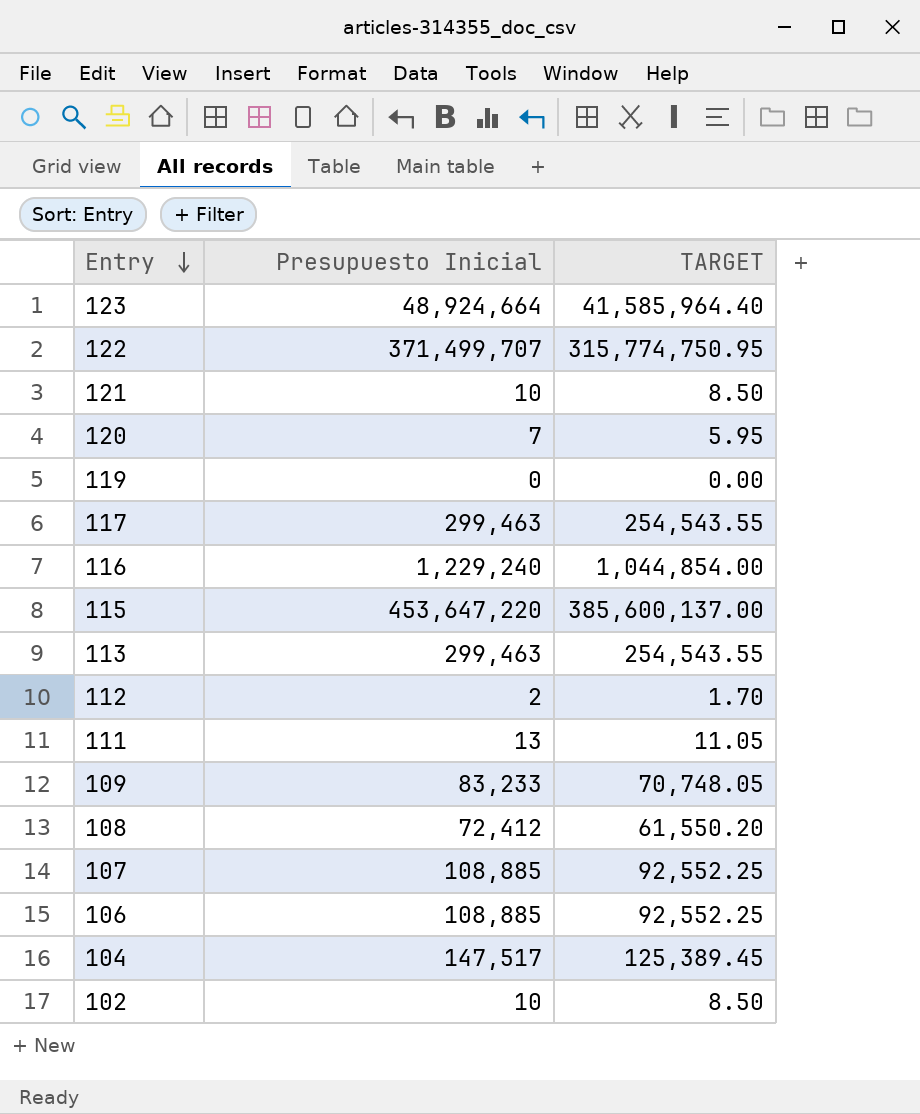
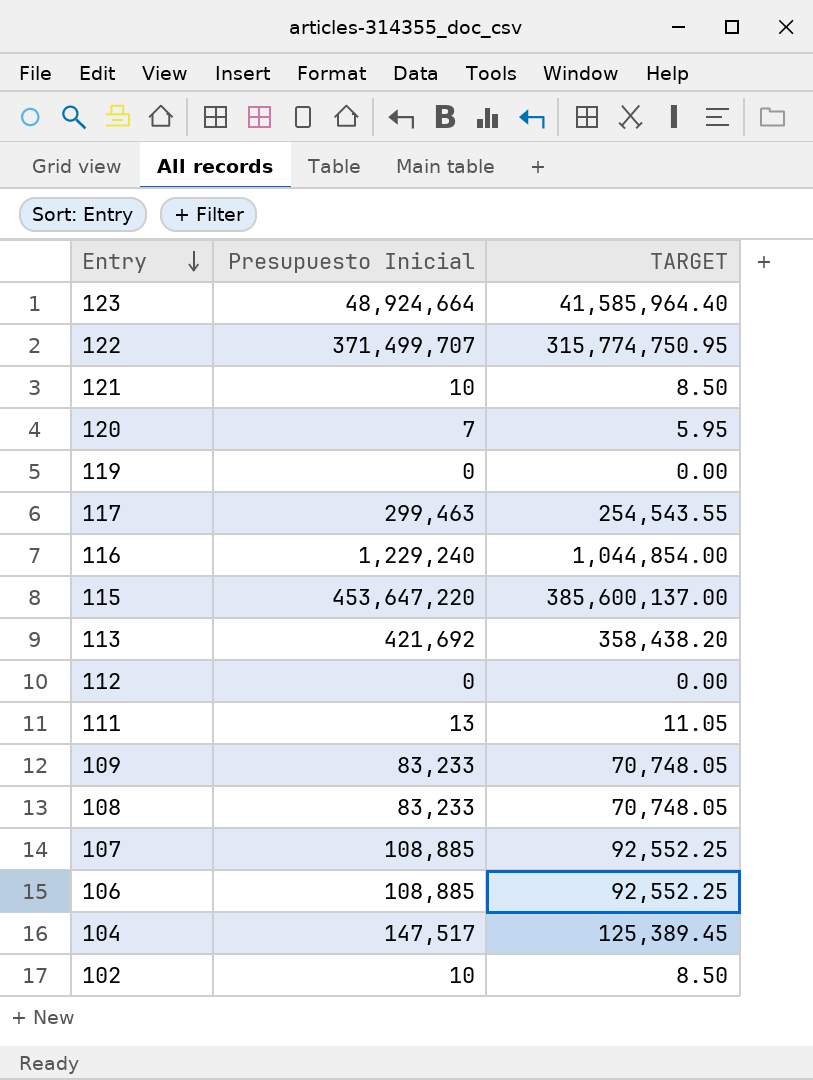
113 | Presupuesto Inicial: 299,463 -> 421,692
113 | TARGET: 254,543.55 -> 358,438.20
112 | Presupuesto Inicial: 2 -> 0
112 | TARGET: 1.70 -> 0.00
108 | Presupuesto Inicial: 72,412 -> 83,233
108 | TARGET: 61,550.20 -> 70,748.05

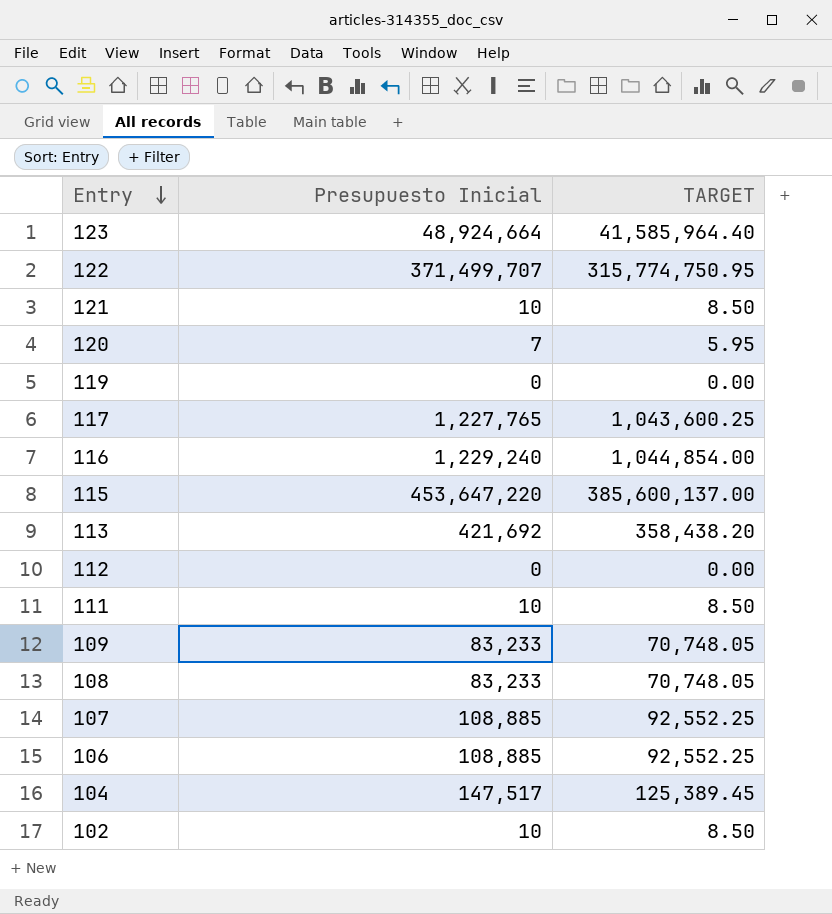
117 | Presupuesto Inicial: 299,463 -> 1,227,765
117 | TARGET: 254,543.55 -> 1,043,600.25
111 | Presupuesto Inicial: 13 -> 10
111 | TARGET: 11.05 -> 8.50

